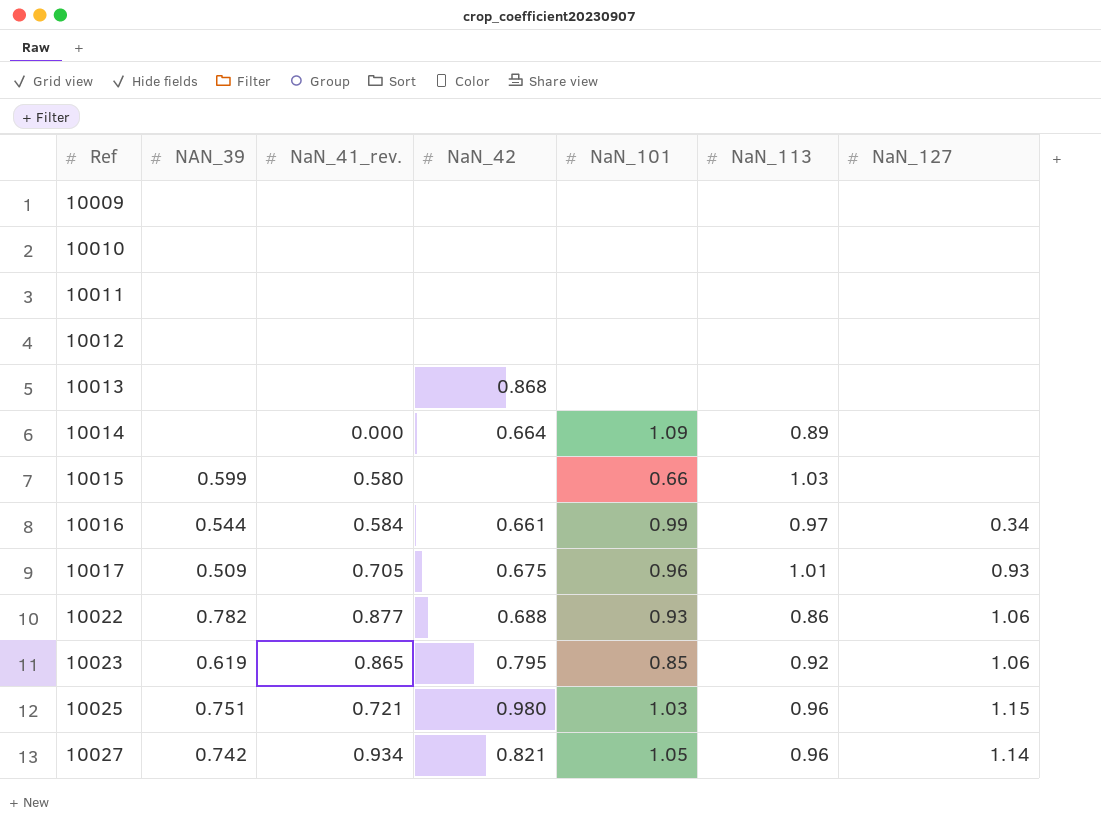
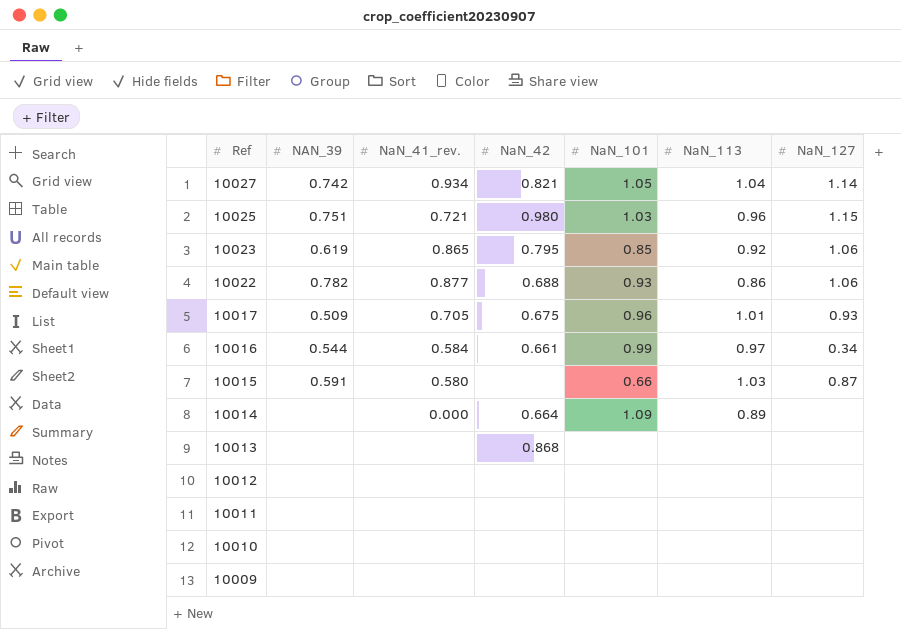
row order: Ref ascending -> Ref descending
10027 | NaN_113: 0.96 -> 1.04
10015 | NAN_39: 0.599 -> 0.591
10015 | NaN_127: none -> 0.87

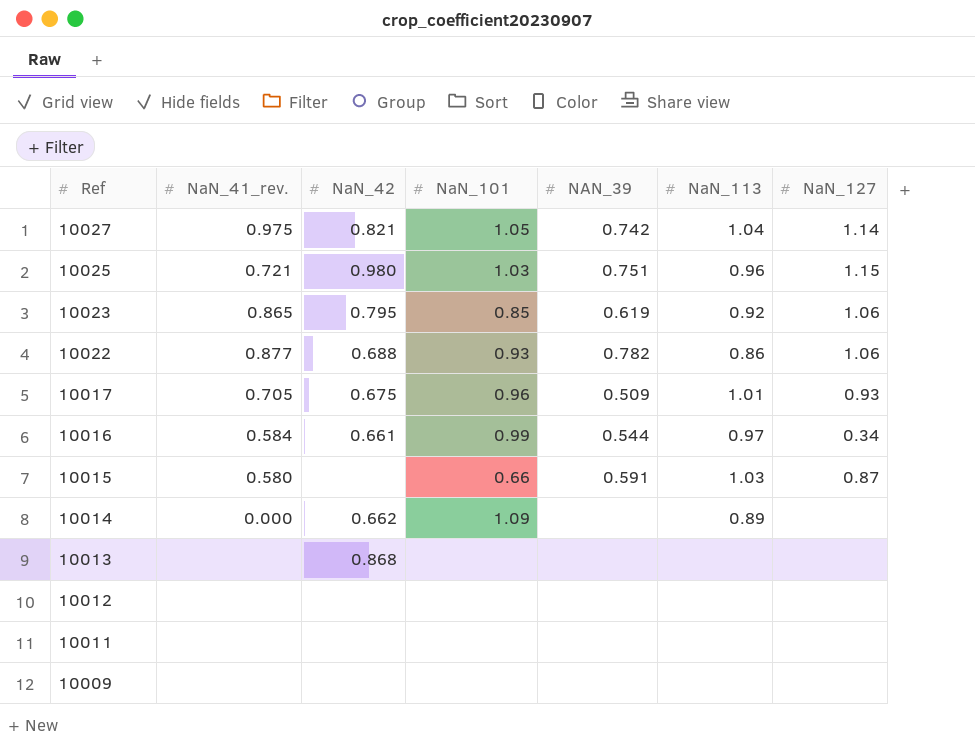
column NAN_39 | position: 2 -> 5
row 10010: none | none | none | none | none | none -> none
10027 | NaN_41_rev.: 0.934 -> 0.975
10014 | NaN_42: 0.664 -> 0.662

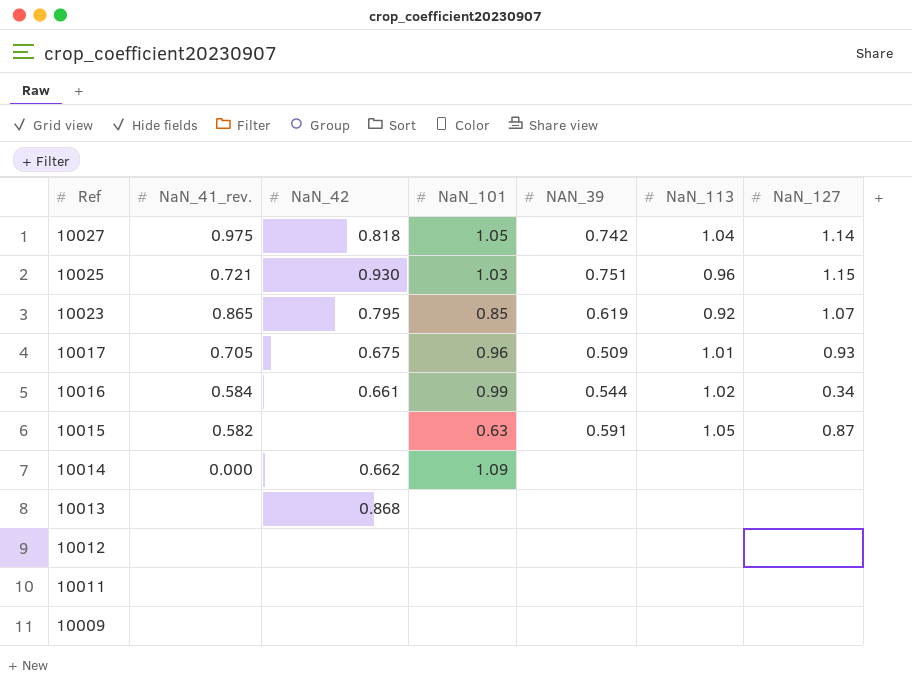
row 10022: 0.877 | 0.688 | 0.93 | 0.782 | 0.86 | 1.06 -> none
10027 | NaN_42: 0.821 -> 0.818
10025 | NaN_42: 0.980 -> 0.930
10023 | NaN_127: 1.06 -> 1.07
10016 | NaN_113: 0.97 -> 1.02
10015 | NaN_41_rev.: 0.580 -> 0.582
10015 | NaN_101: 0.66 -> 0.63
10015 | NaN_113: 1.03 -> 1.05
10014 | NaN_113: 0.89 -> none

